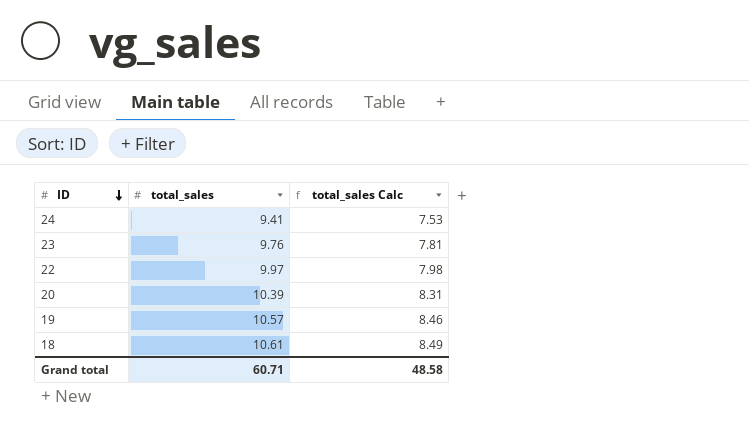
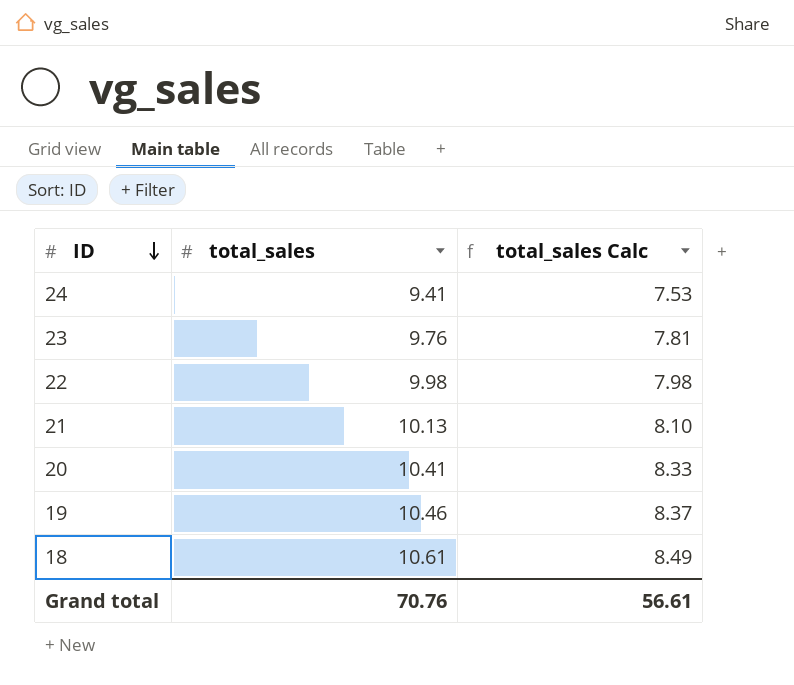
22 | total_sales: 9.97 -> 9.98
row 21: none -> 10.13 | 8.10
20 | total_sales: 10.39 -> 10.41
20 | total_sales Calc: 8.31 -> 8.33
19 | total_sales: 10.57 -> 10.46
19 | total_sales Calc: 8.46 -> 8.37
Grand total | total_sales: 60.71 -> 70.76
Grand total | total_sales Calc: 48.58 -> 56.61

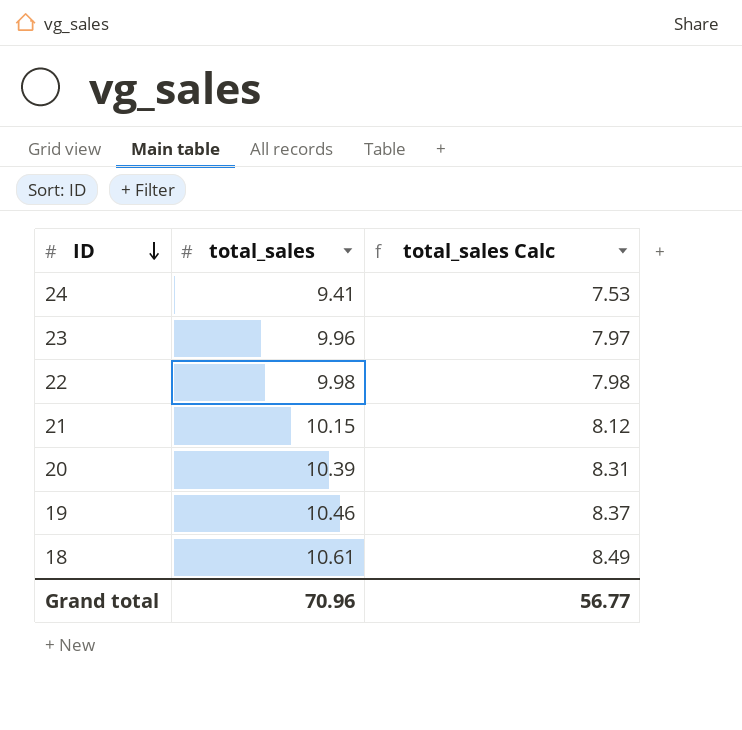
23 | total_sales: 9.76 -> 9.96
23 | total_sales Calc: 7.81 -> 7.97
21 | total_sales: 10.13 -> 10.15
21 | total_sales Calc: 8.10 -> 8.12
20 | total_sales: 10.41 -> 10.39
20 | total_sales Calc: 8.33 -> 8.31
Grand total | total_sales: 70.76 -> 70.96
Grand total | total_sales Calc: 56.61 -> 56.77

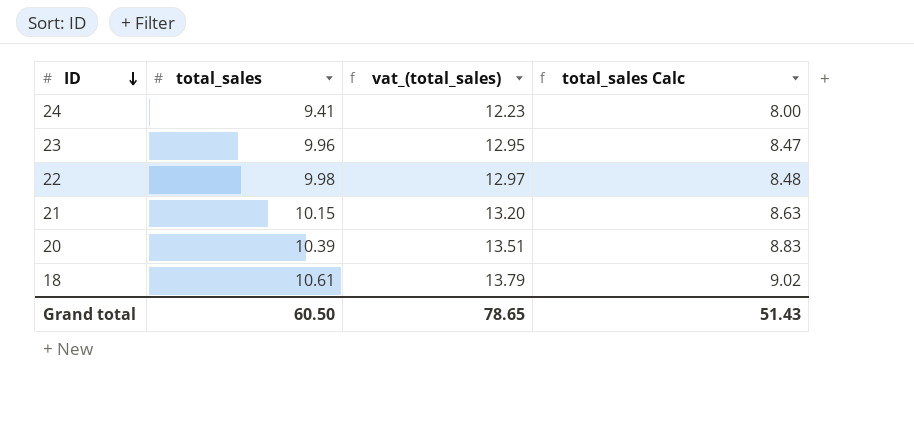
column vat_(total_sales) | formula: none -> [total_sales] * 1.3
column total_sales Calc | formula: [total_sales] * 0.8 -> [total_sales] * 0.85
row 19: 10.46 | 8.37 -> none
Grand total | total_sales: 70.96 -> 60.50
Grand total | total_sales Calc: 56.77 -> 51.43

